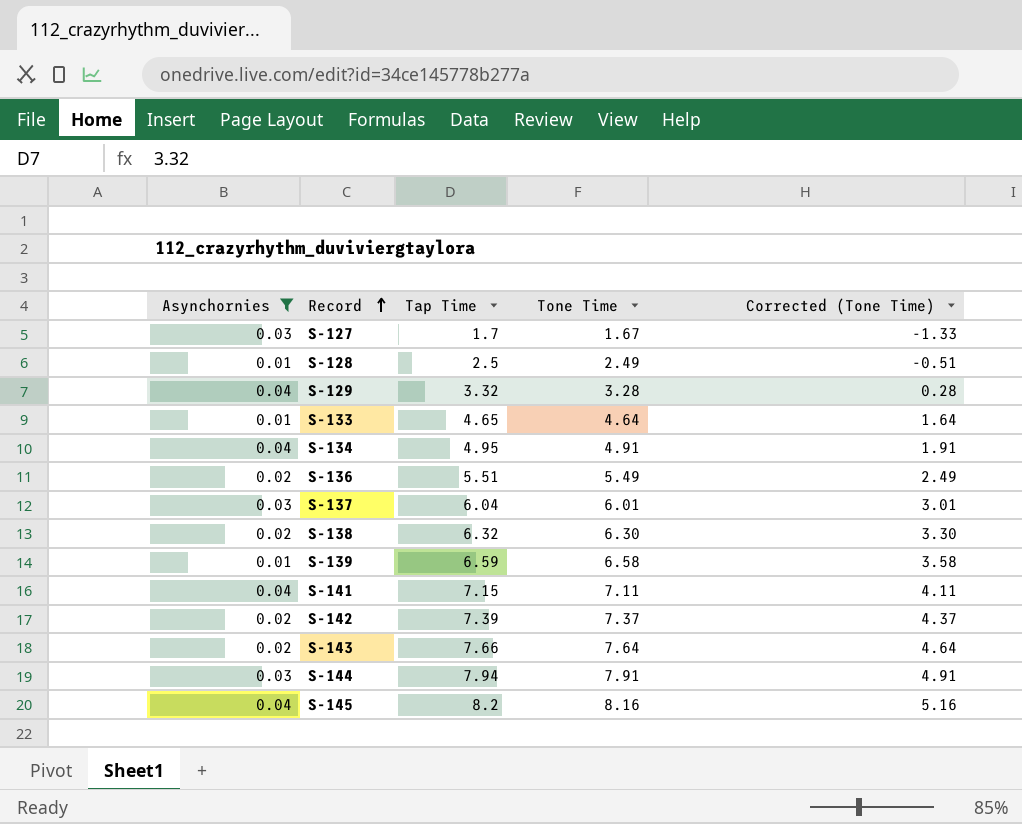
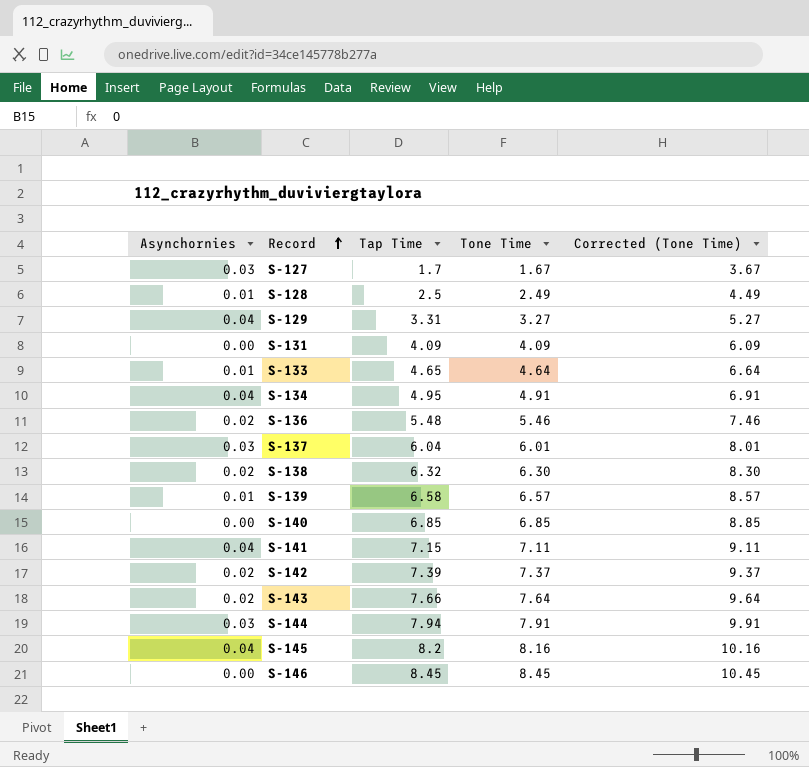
filter: Asynchornies != 0.00 -> none
column Corrected (Tone Time) | formula: [Tone Time] - 3 -> [Tone Time] + 2
S-129 | Tap Time: 3.32 -> 3.31
S-129 | Tone Time: 3.28 -> 3.27
S-136 | Tap Time: 5.51 -> 5.48
S-136 | Tone Time: 5.49 -> 5.46
S-139 | Tap Time: 6.59 -> 6.58
S-139 | Tone Time: 6.58 -> 6.57

